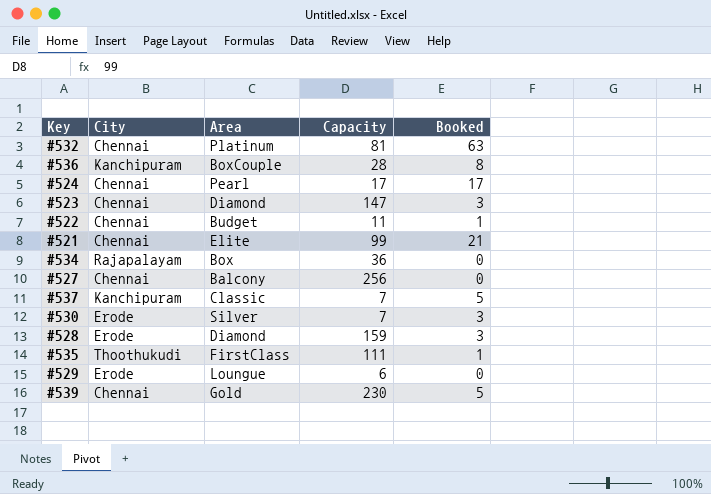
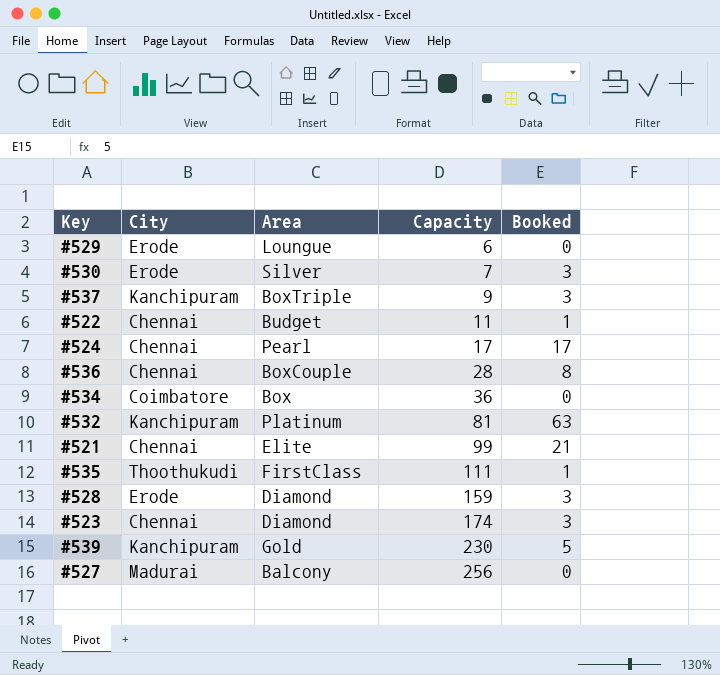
row order: none -> Capacity ascending
#537 | Area: Classic -> BoxTriple
#537 | Capacity: 7 -> 9
#537 | Booked: 5 -> 3
#536 | City: Kanchipuram -> Chennai
#534 | City: Rajapalayam -> Coimbatore
#532 | City: Chennai -> Kanchipuram
#523 | Capacity: 147 -> 174
#539 | City: Chennai -> Kanchipuram
#527 | City: Chennai -> Madurai

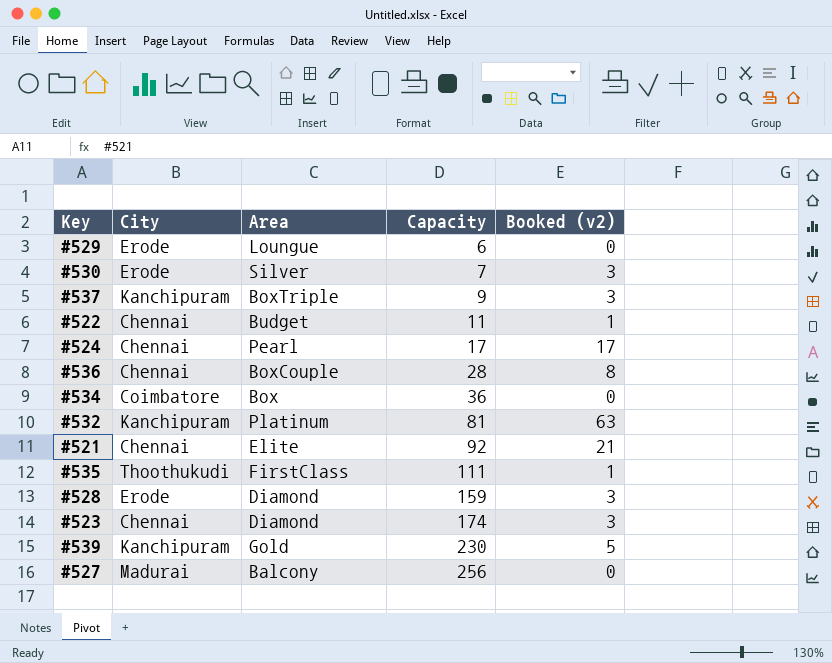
column name: Booked -> Booked (v2)
#521 | Capacity: 99 -> 92

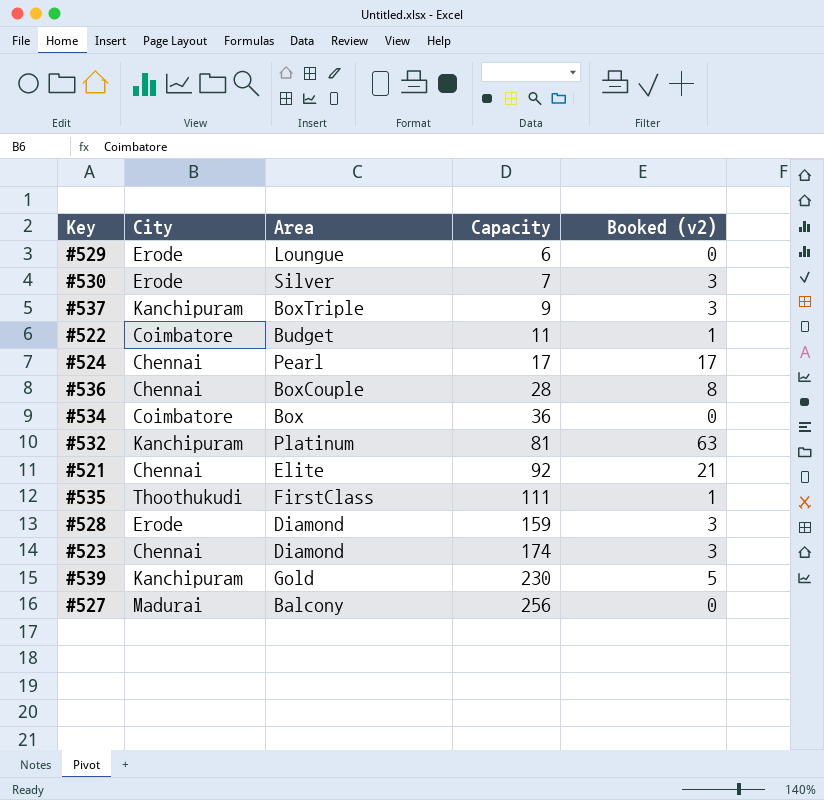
#522 | City: Chennai -> Coimbatore

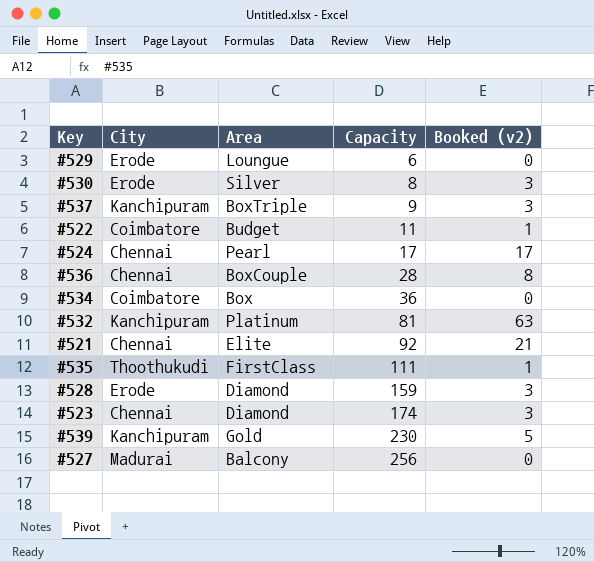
#530 | Capacity: 7 -> 8

